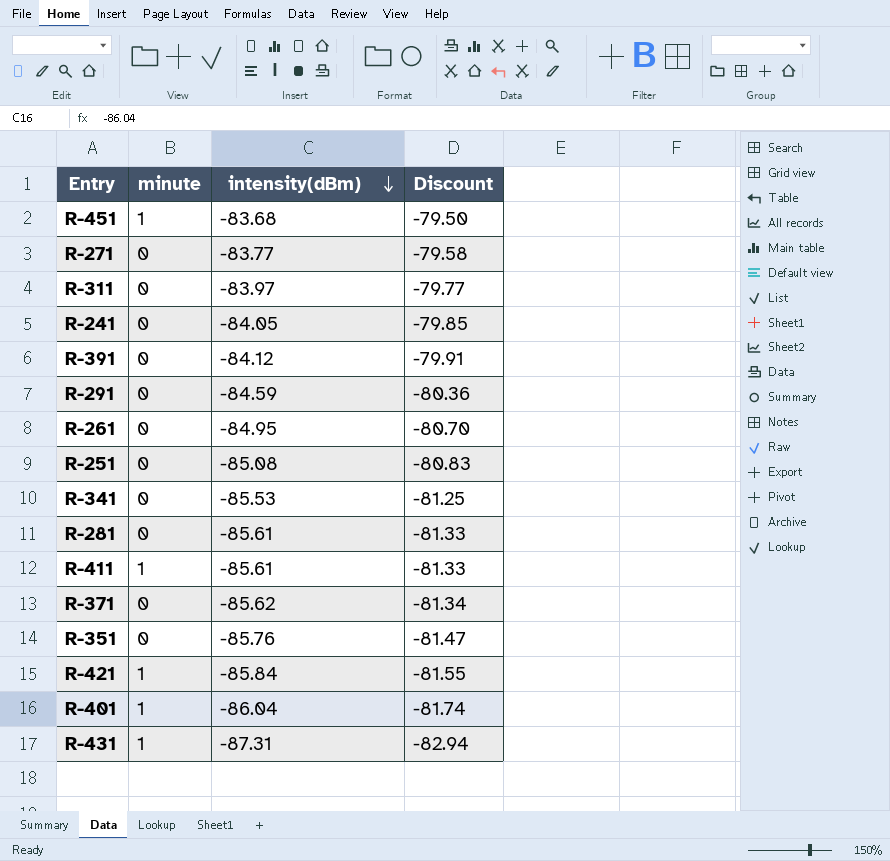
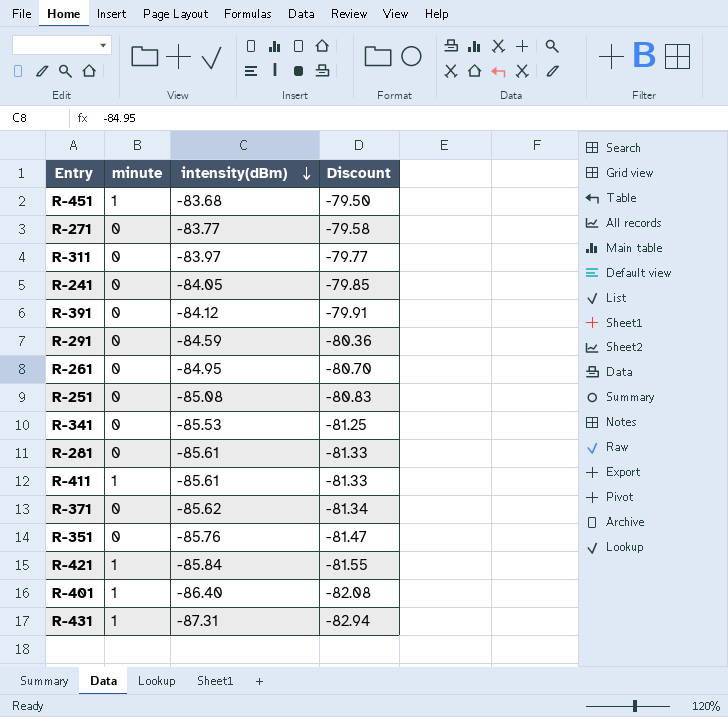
R-401 | intensity(dBm): -86.04 -> -86.40
R-401 | Discount: -81.74 -> -82.08

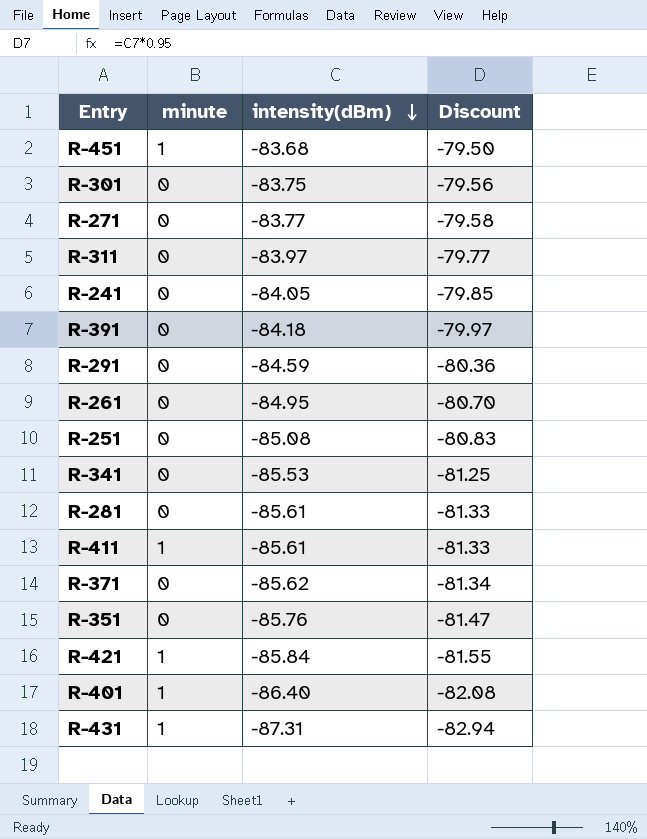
row R-301: none -> 0 | -83.75 | -79.56
R-391 | intensity(dBm): -84.12 -> -84.18
R-391 | Discount: -79.91 -> -79.97

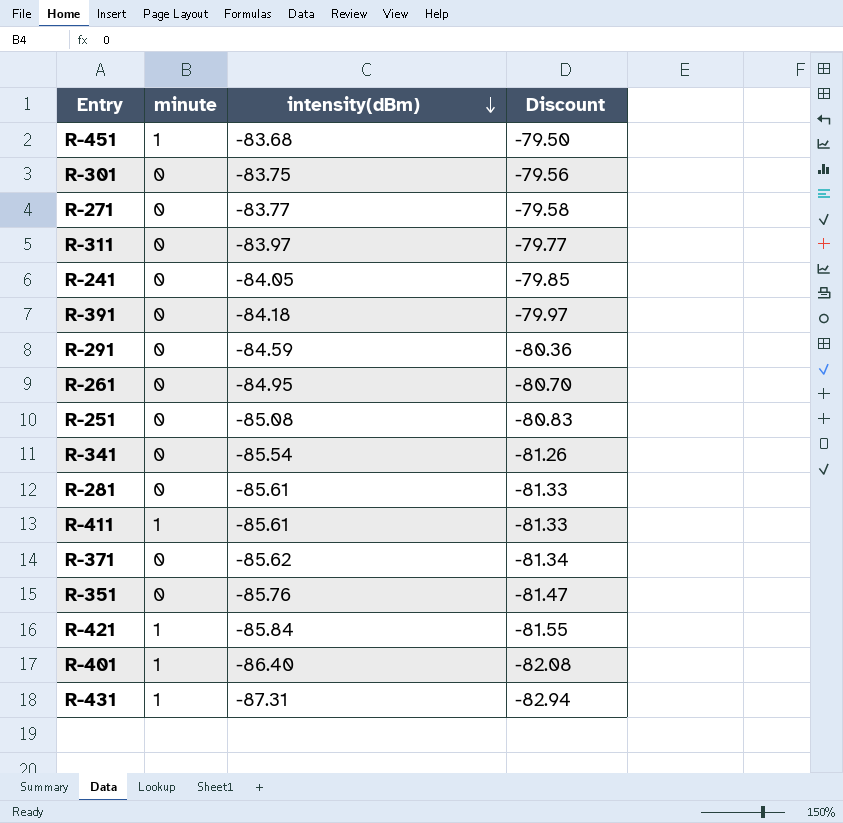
R-341 | intensity(dBm): -85.53 -> -85.54
R-341 | Discount: -81.25 -> -81.26

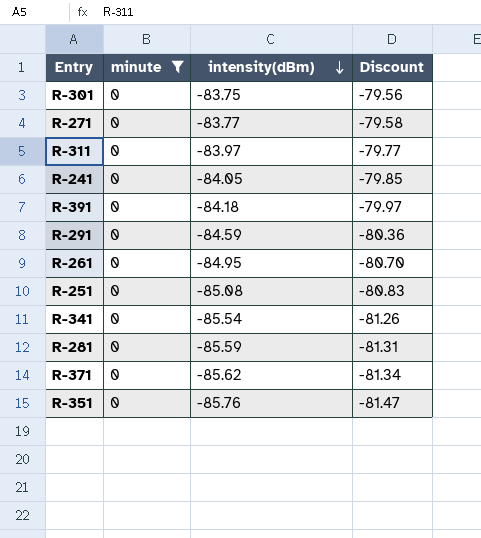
filter: none -> minute = 0
R-281 | intensity(dBm): -85.61 -> -85.59
R-281 | Discount: -81.33 -> -81.31

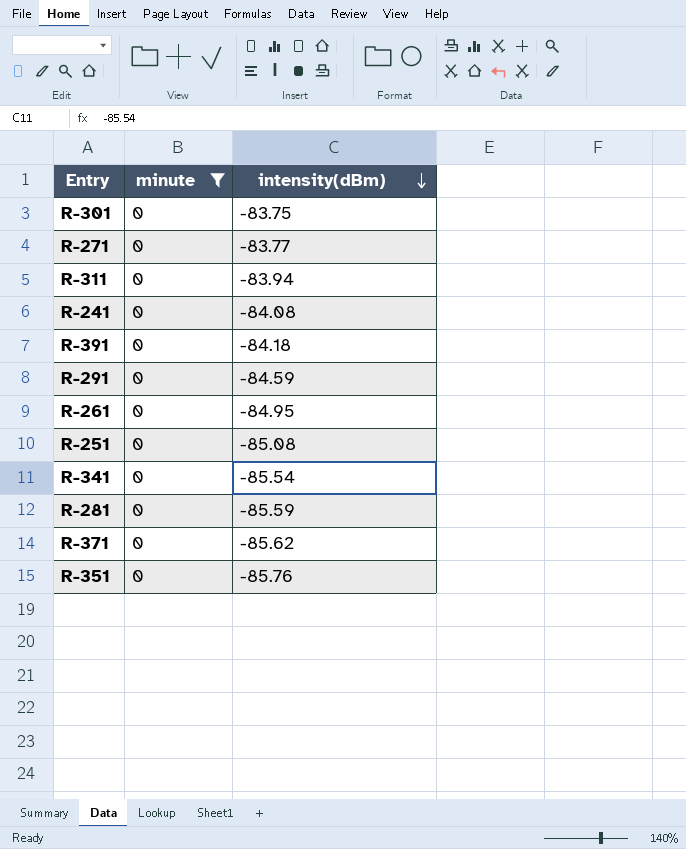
column Discount | formula: [intensity(dBm)] * 0.95 -> none
R-311 | intensity(dBm): -83.97 -> -83.94
R-241 | intensity(dBm): -84.05 -> -84.08

